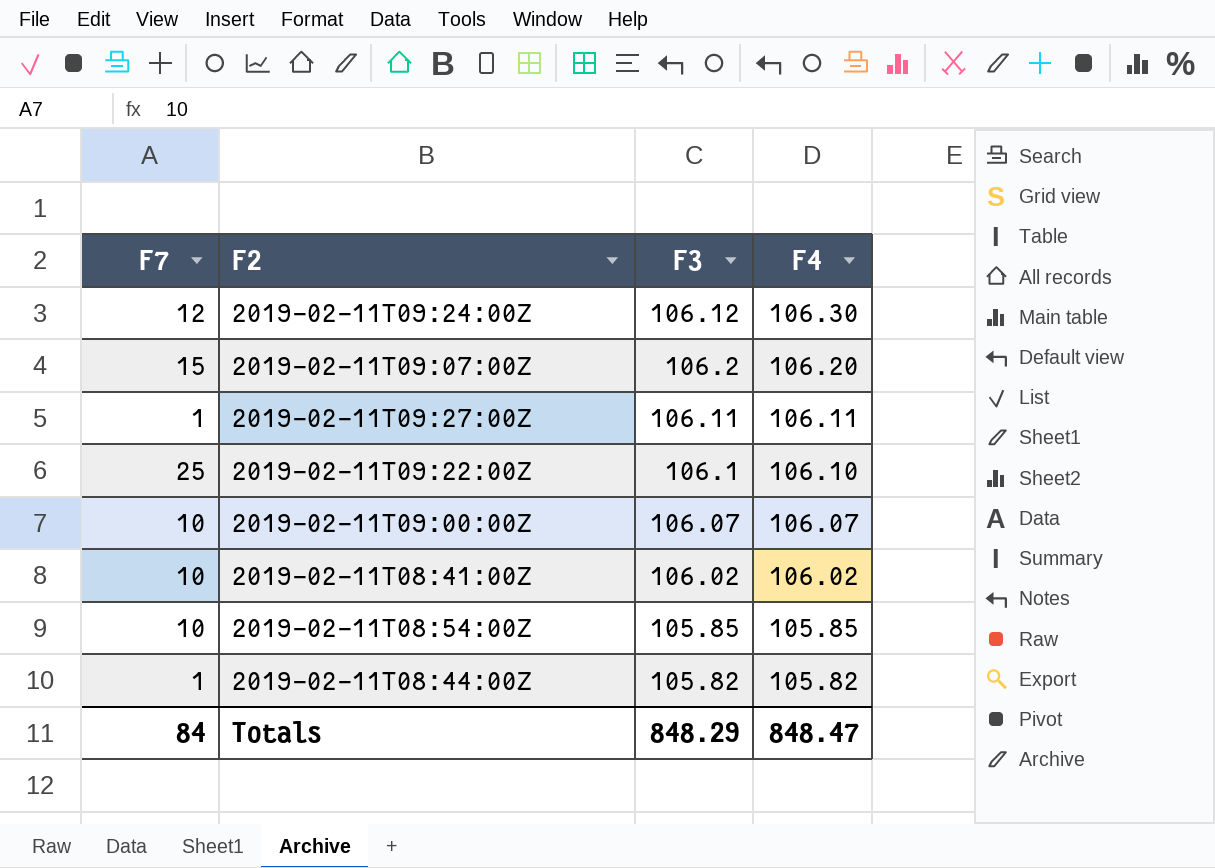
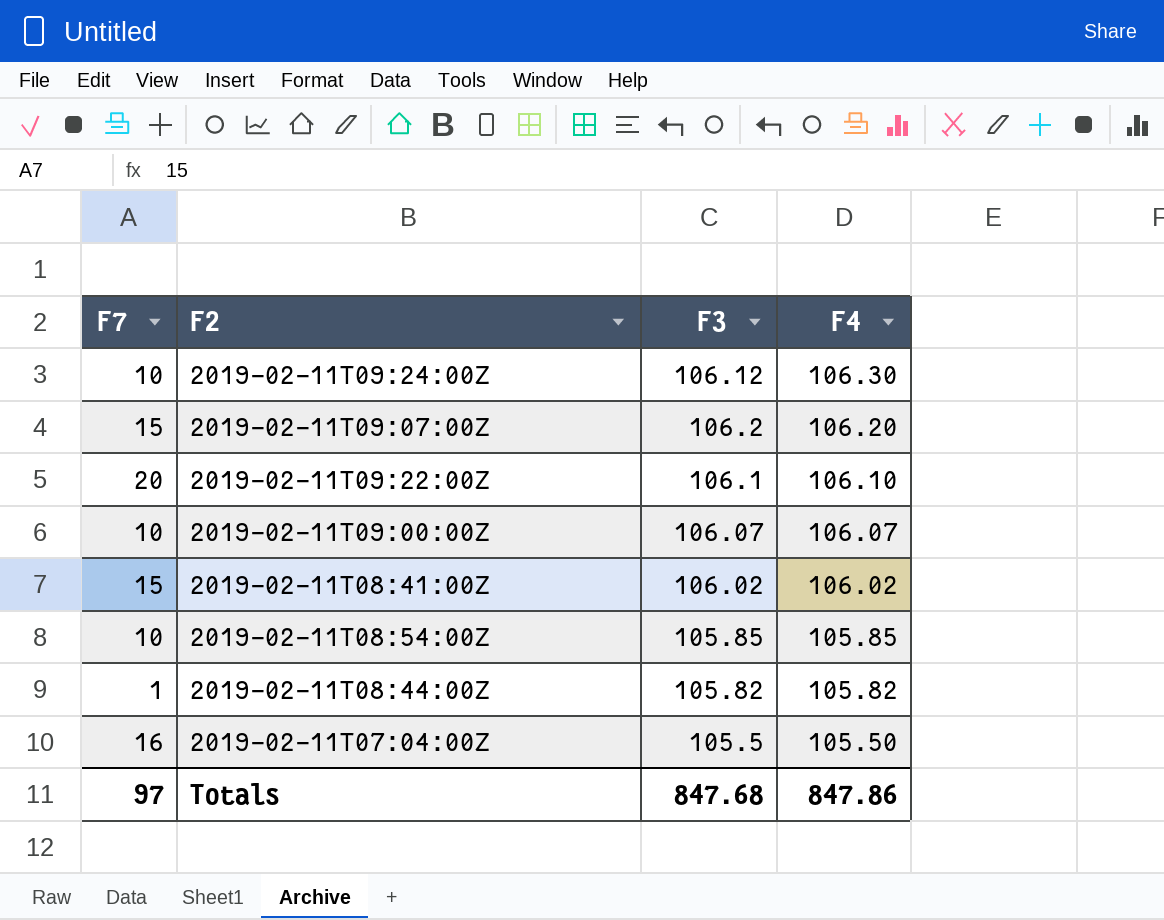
row 2019-02-11T09:27:00Z: 1 | 106.11 | 106.11 -> none
2019-02-11T09:24:00Z | F7: 12 -> 10
2019-02-11T09:22:00Z | F7: 25 -> 20
2019-02-11T08:41:00Z | F7: 10 -> 15
row 2019-02-11T07:04:00Z: none -> 16 | 105.5 | 105.50
Totals | F7: 84 -> 97
Totals | F3: 848.29 -> 847.68
Totals | F4: 848.47 -> 847.86

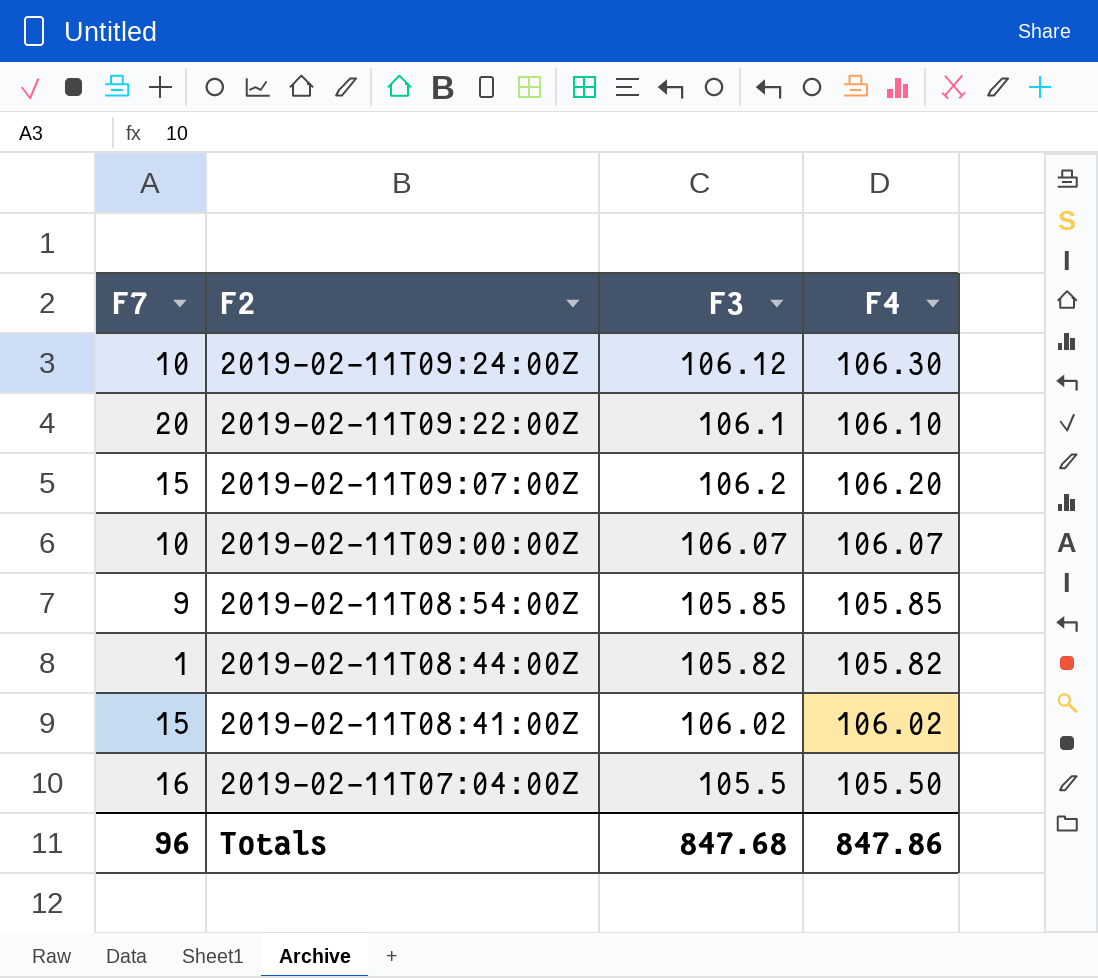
row order: F4 descending -> F2 descending
2019-02-11T08:54:00Z | F7: 10 -> 9
Totals | F7: 97 -> 96

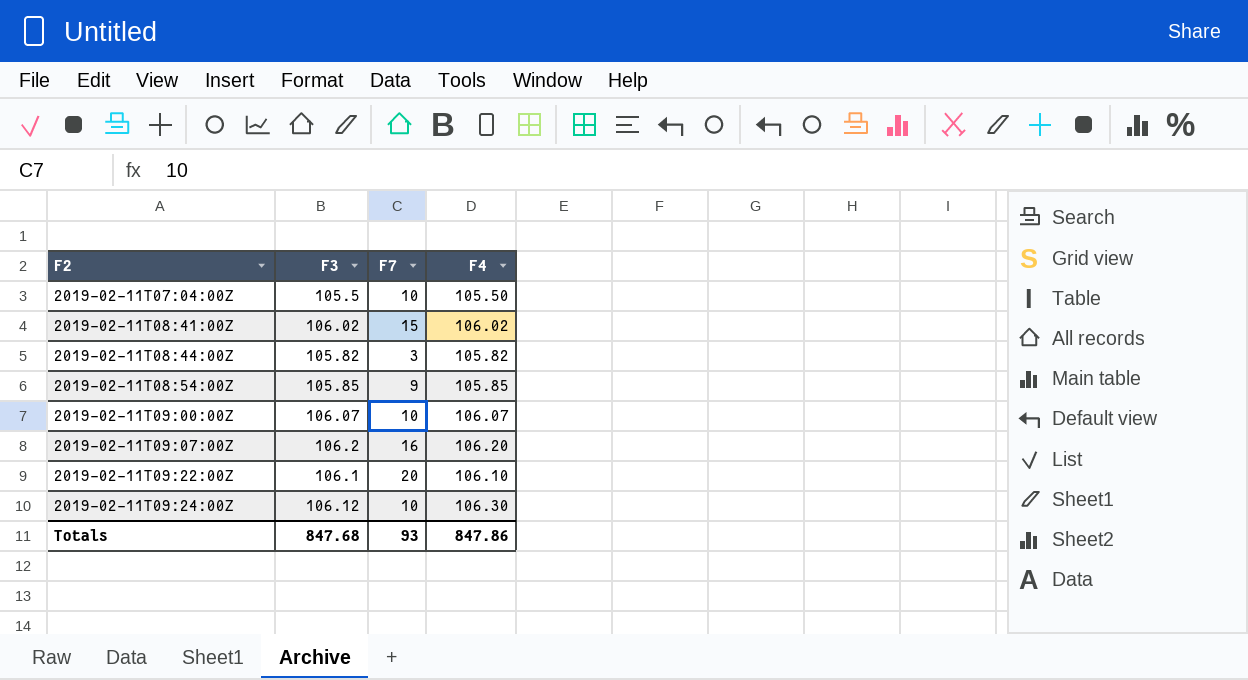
row order: F2 descending -> F2 ascending
column F7 | position: 1 -> 3
2019-02-11T07:04:00Z | F7: 16 -> 10
2019-02-11T08:44:00Z | F7: 1 -> 3
2019-02-11T09:07:00Z | F7: 15 -> 16
Totals | F7: 96 -> 93

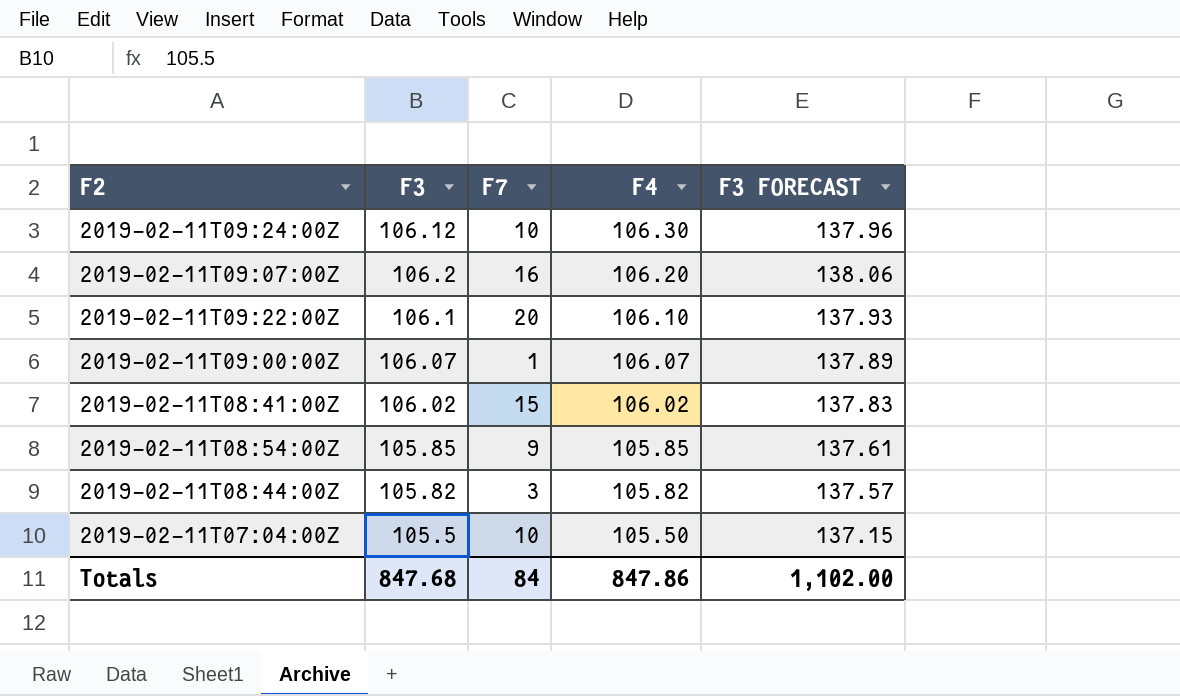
row order: F2 ascending -> F4 descending
column F3 FORECAST | formula: none -> [F3] * 1.3
2019-02-11T09:00:00Z | F7: 10 -> 1
Totals | F7: 93 -> 84

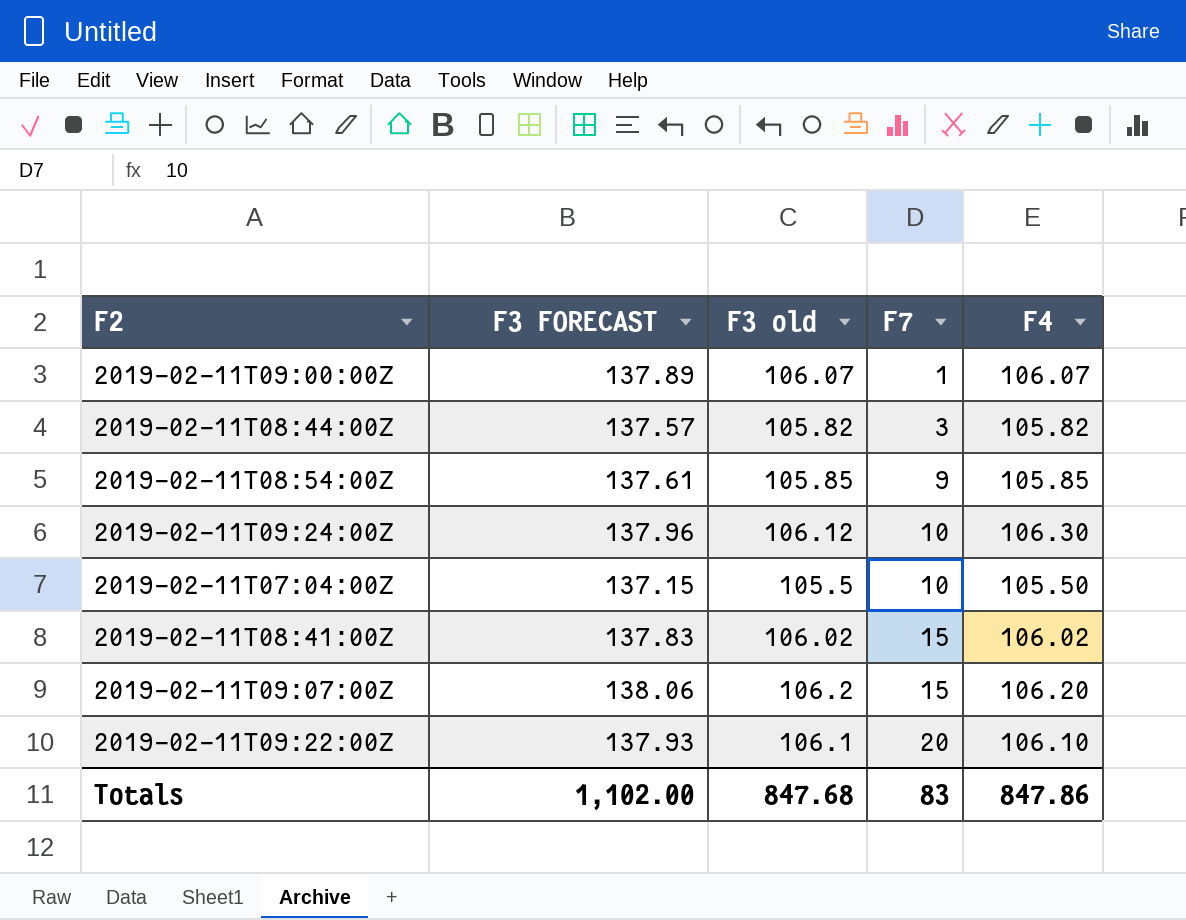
row order: F4 descending -> F7 ascending
column F3 FORECAST | position: 5 -> 2
column name: F3 -> F3 old
2019-02-11T09:07:00Z | F7: 16 -> 15
Totals | F7: 84 -> 83

